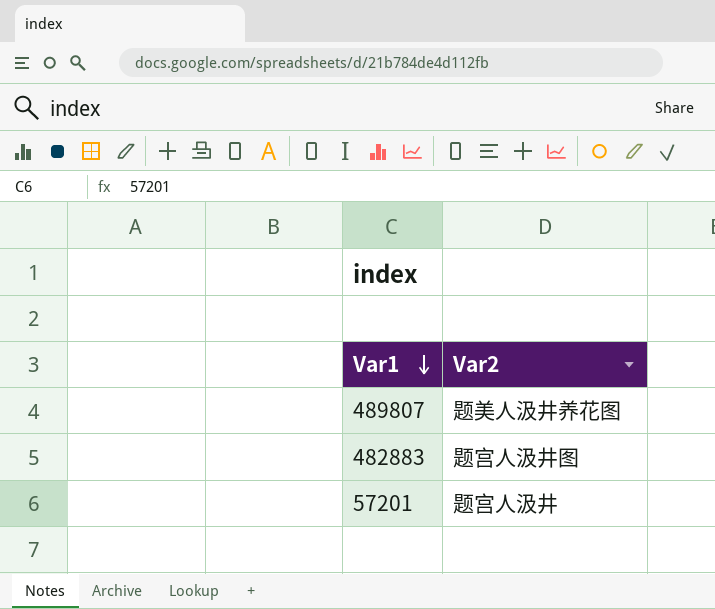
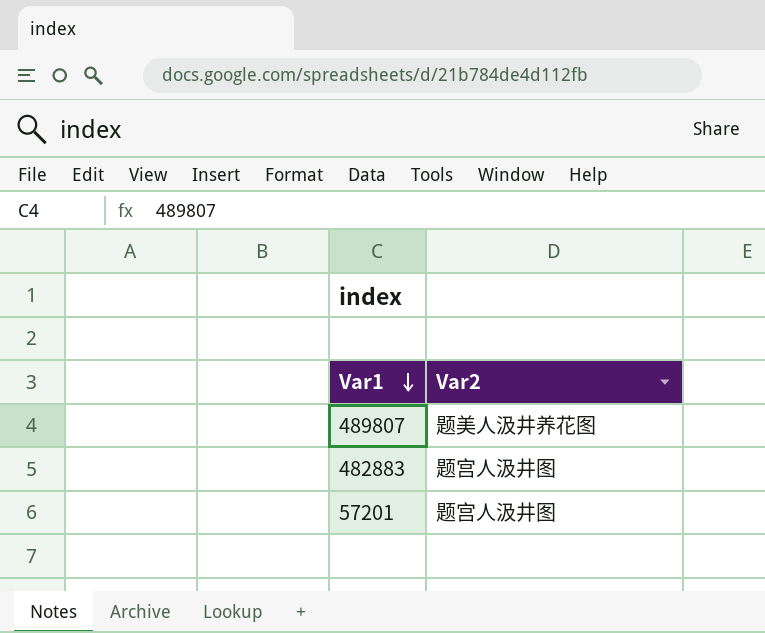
57201 | Var2: 题宫人汲井 -> 题宫人汲井图

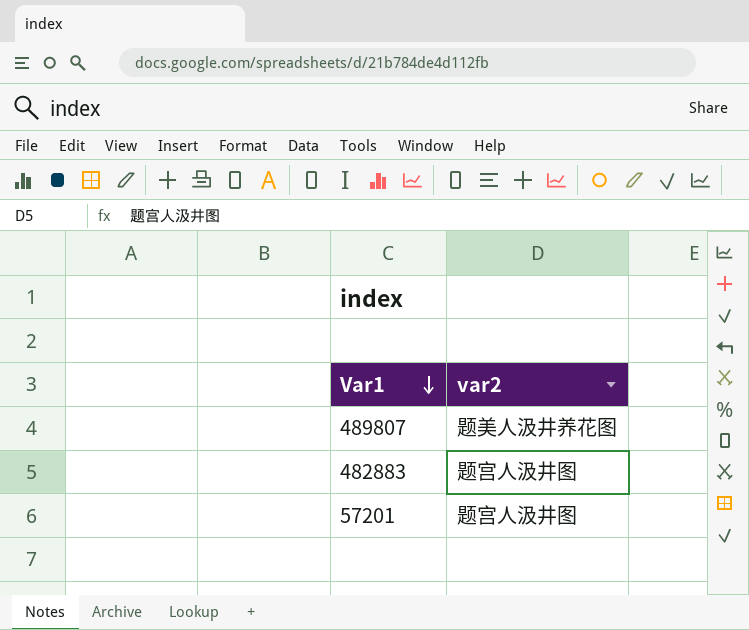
column name: Var2 -> var2

